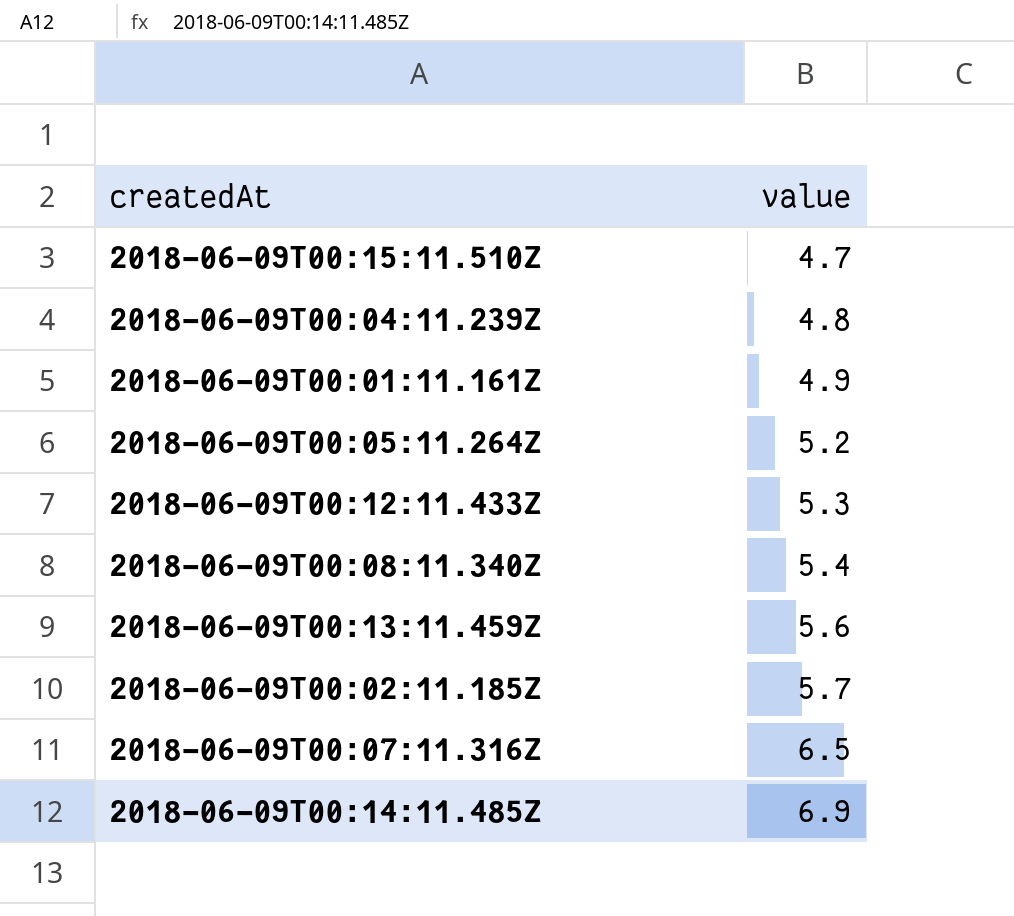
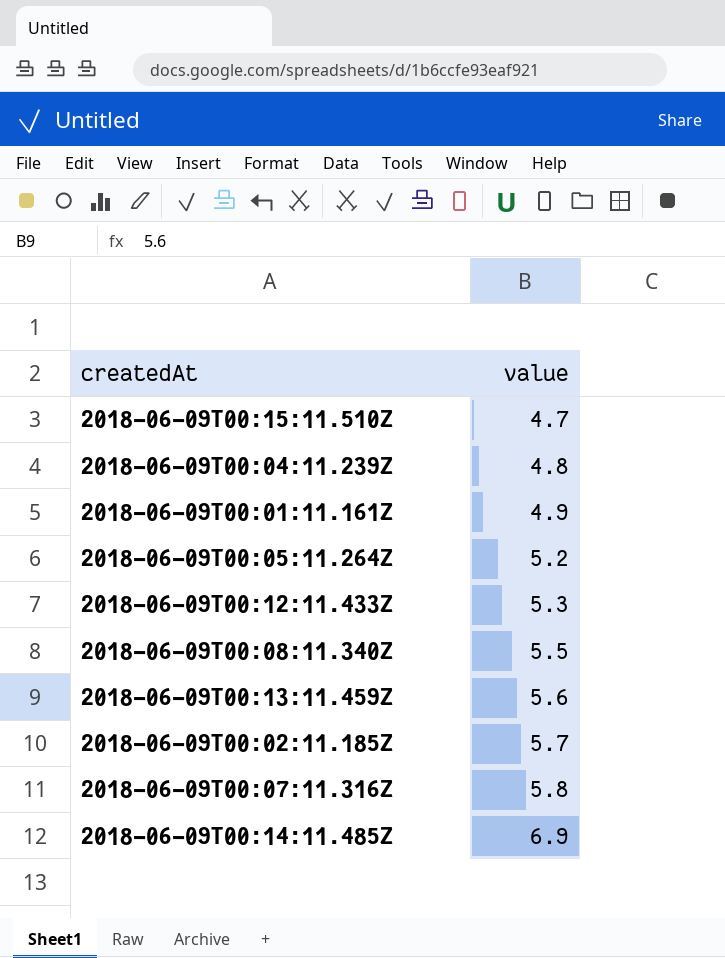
2018-06-09T00:08:11.340Z | value: 5.4 -> 5.5
2018-06-09T00:07:11.316Z | value: 6.5 -> 5.8

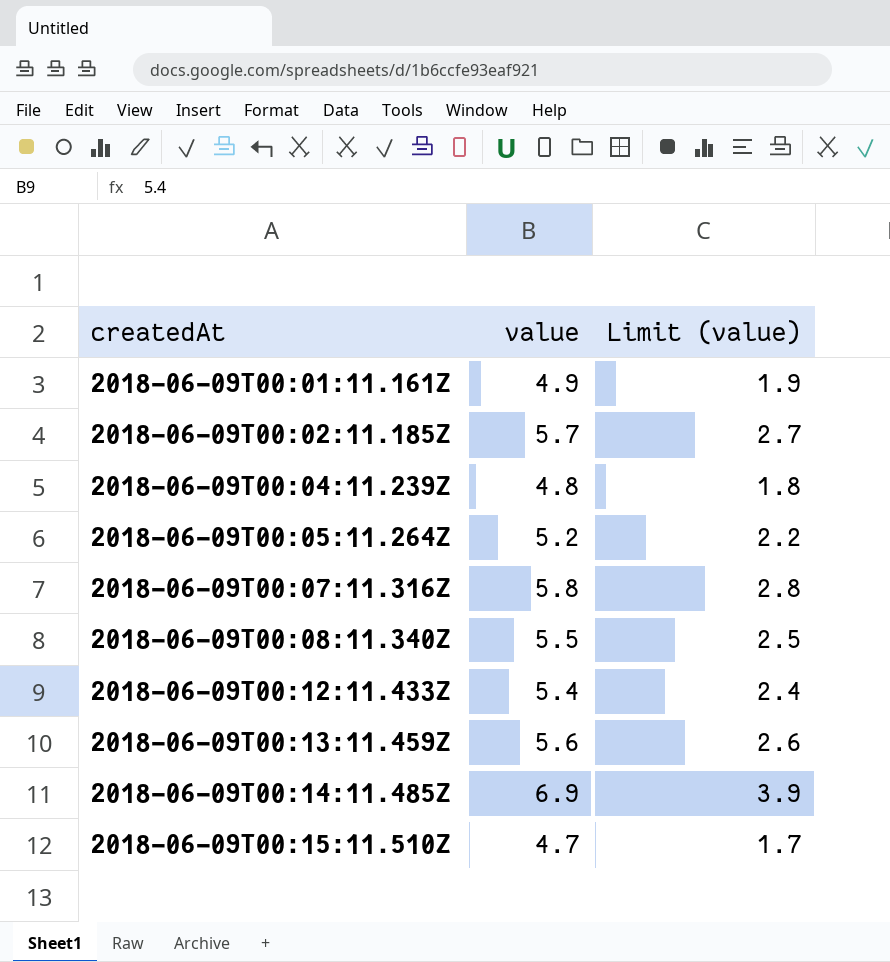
row order: value ascending -> createdAt ascending
column Limit (value) | formula: none -> [value] - 3
2018-06-09T00:12:11.433Z | value: 5.3 -> 5.4

